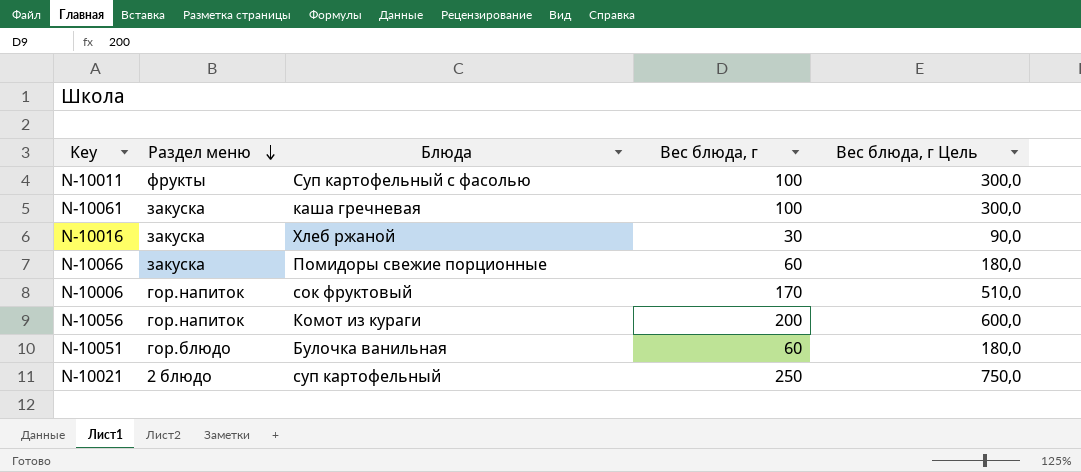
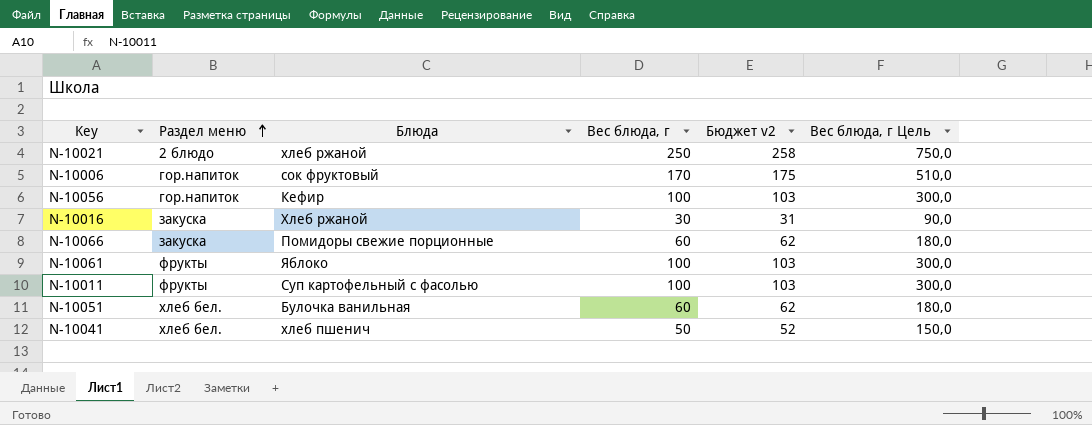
row order: Раздел меню descending -> Раздел меню ascending
column Бюджет v2 | formula: none -> [Вес блюда, г] * 1,03
N-10021 | Блюда: суп картофельный -> хлеб ржаной
N-10056 | Блюда: Комот из кураги -> Кефир
N-10056 | Вес блюда, г: 200 -> 100
N-10056 | Вес блюда, г Цель: 600,0 -> 300,0
N-10061 | Раздел меню: закуска -> фрукты
N-10061 | Блюда: каша гречневая -> Яблоко
N-10051 | Раздел меню: гор.блюдо -> хлеб бел.
row N-10041: none -> хлеб бел. | хлеб пшенич | 50 | 52 | 150,0

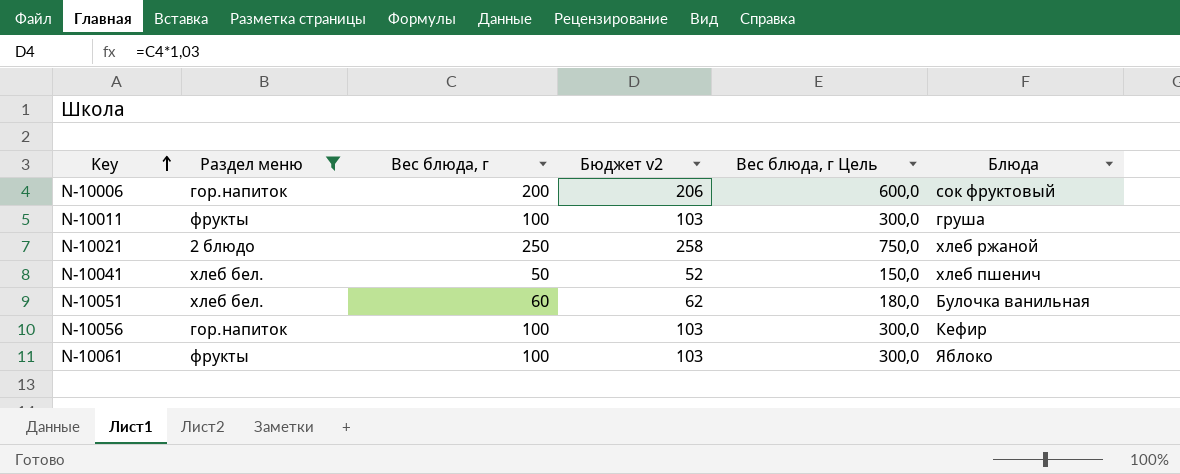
filter: none -> Раздел меню != закуска
row order: Раздел меню ascending -> Key ascending
column Блюда | position: 3 -> 6
N-10006 | Вес блюда, г: 170 -> 200
N-10006 | Бюджет v2: 175 -> 206
N-10006 | Вес блюда, г Цель: 510,0 -> 600,0
N-10011 | Блюда: Суп картофельный с фасолью -> груша

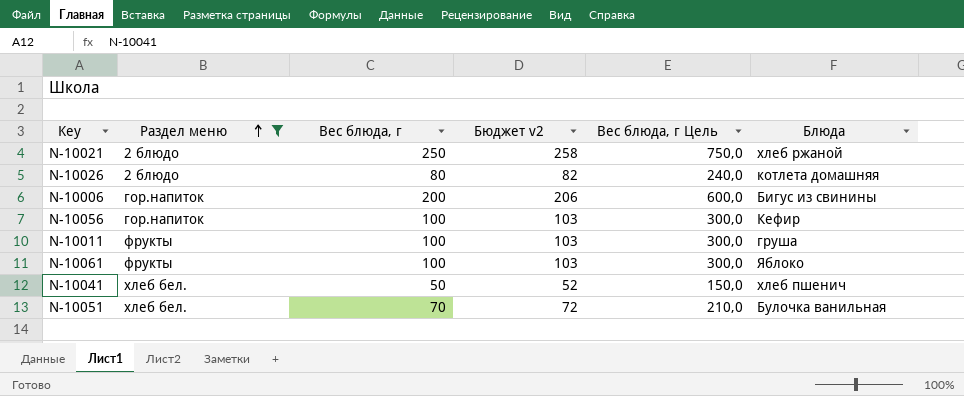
row order: Key ascending -> Раздел меню ascending
row N-10026: none -> 2 блюдо | 80 | 82 | 240,0 | котлета домашняя
N-10006 | Блюда: сок фруктовый -> Бигус из свинины
N-10051 | Вес блюда, г: 60 -> 70
N-10051 | Бюджет v2: 62 -> 72
N-10051 | Вес блюда, г Цель: 180,0 -> 210,0

